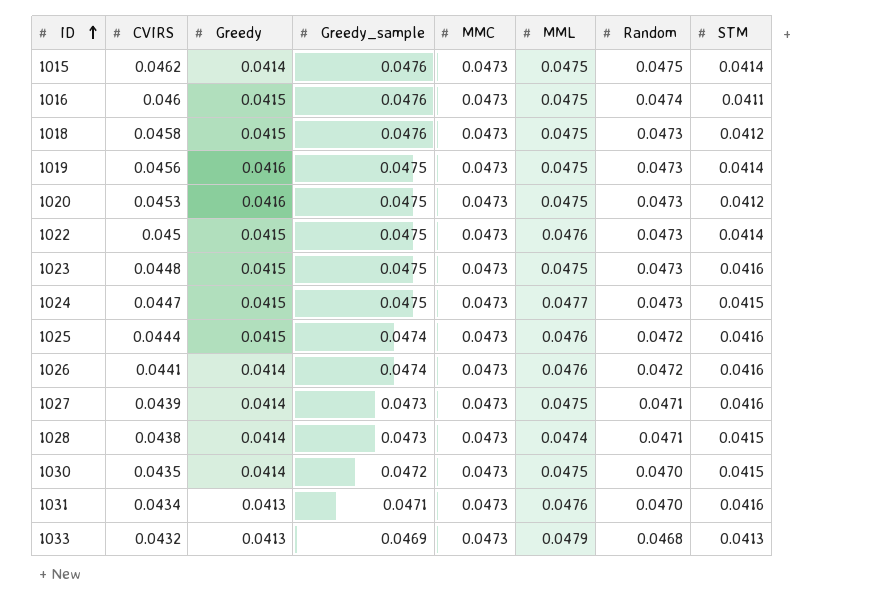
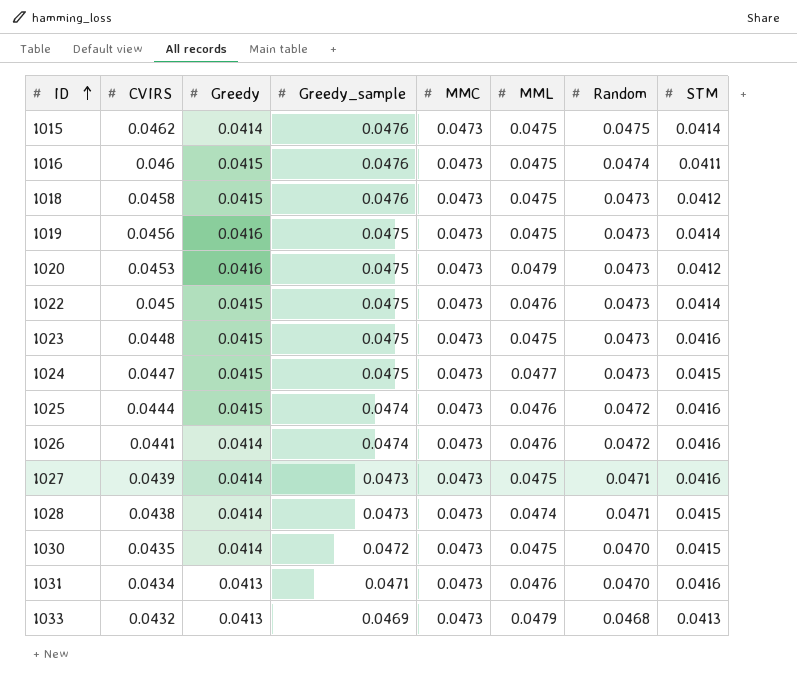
1020 | MML: 0.0475 -> 0.0479

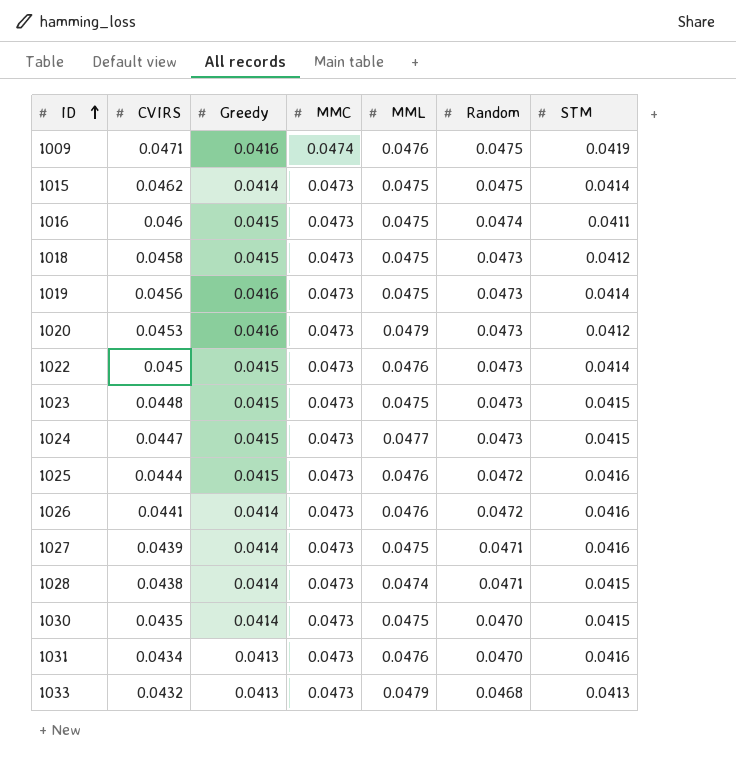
column Greedy_sample | position: 4 -> none
row 1009: none -> 0.0471 | 0.0416 | 0.0474 | 0.0476 | 0.0475 | 0.0419
1023 | STM: 0.0416 -> 0.0415

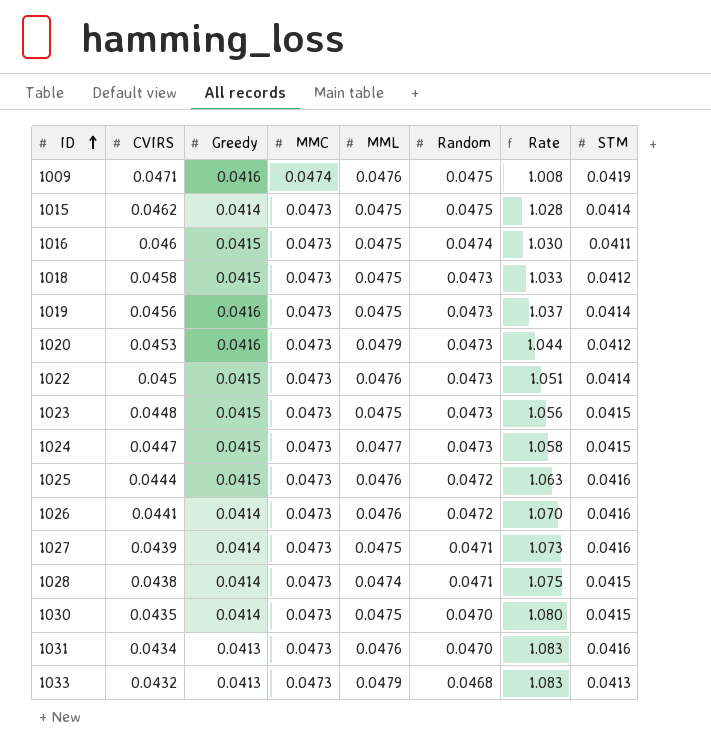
column Rate | formula: none -> [Random] / [CVIRS]

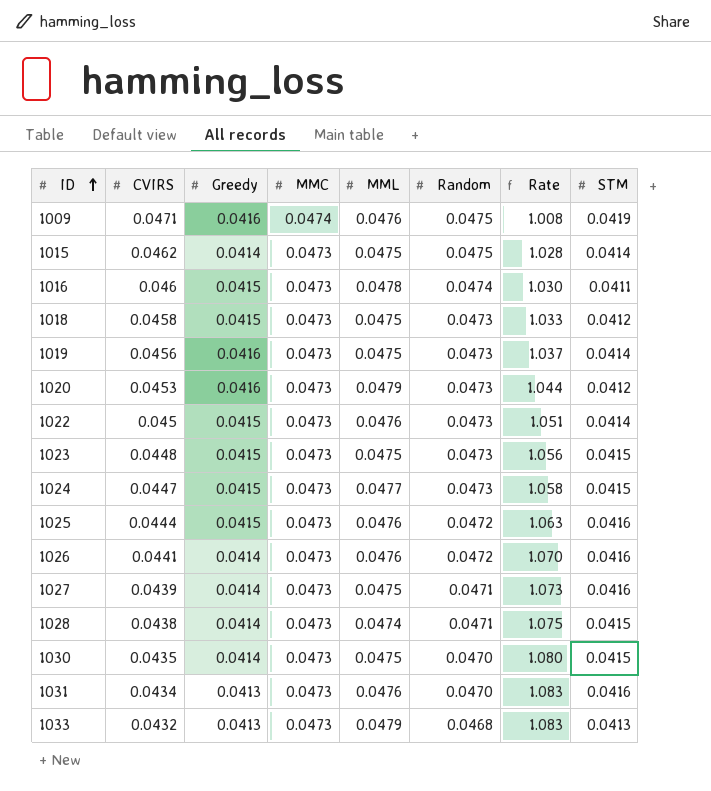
1016 | MML: 0.0475 -> 0.0478

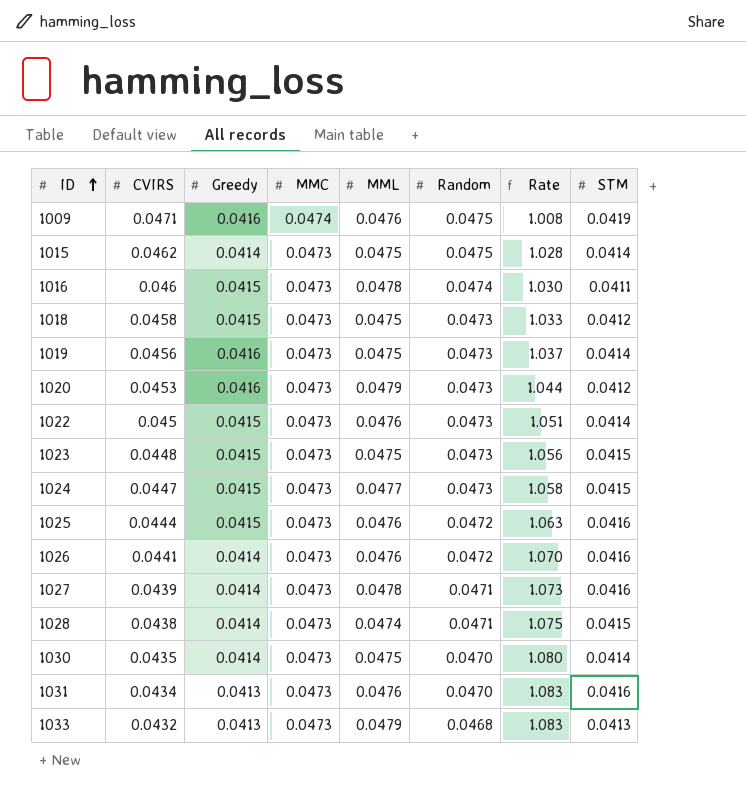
1027 | MML: 0.0475 -> 0.0478
1030 | STM: 0.0415 -> 0.0414

